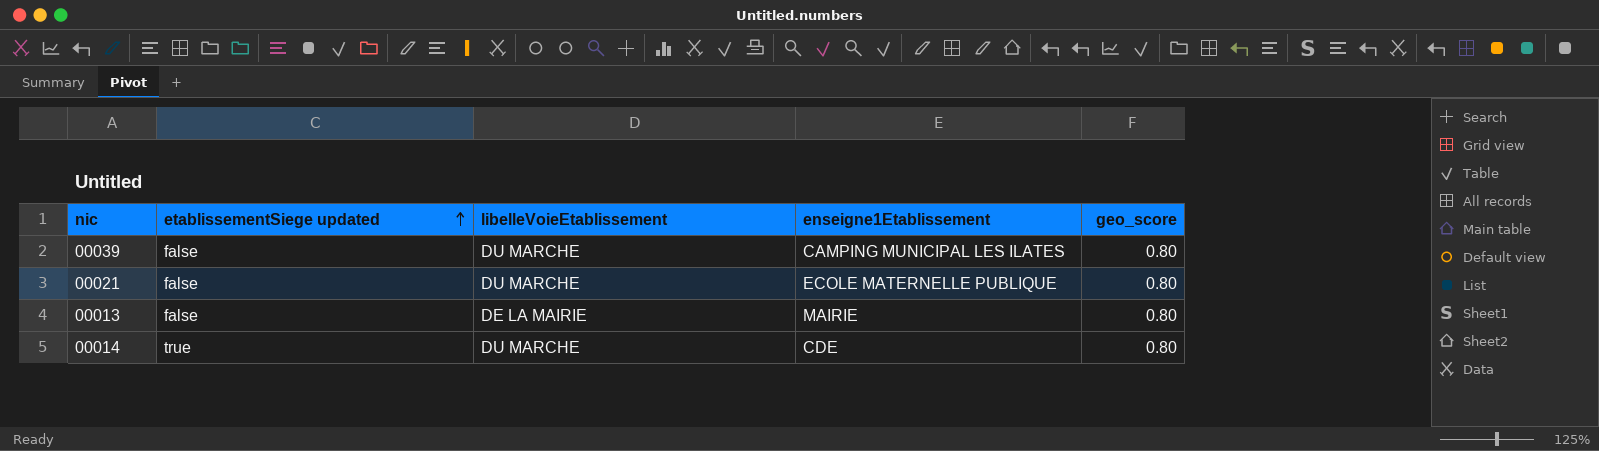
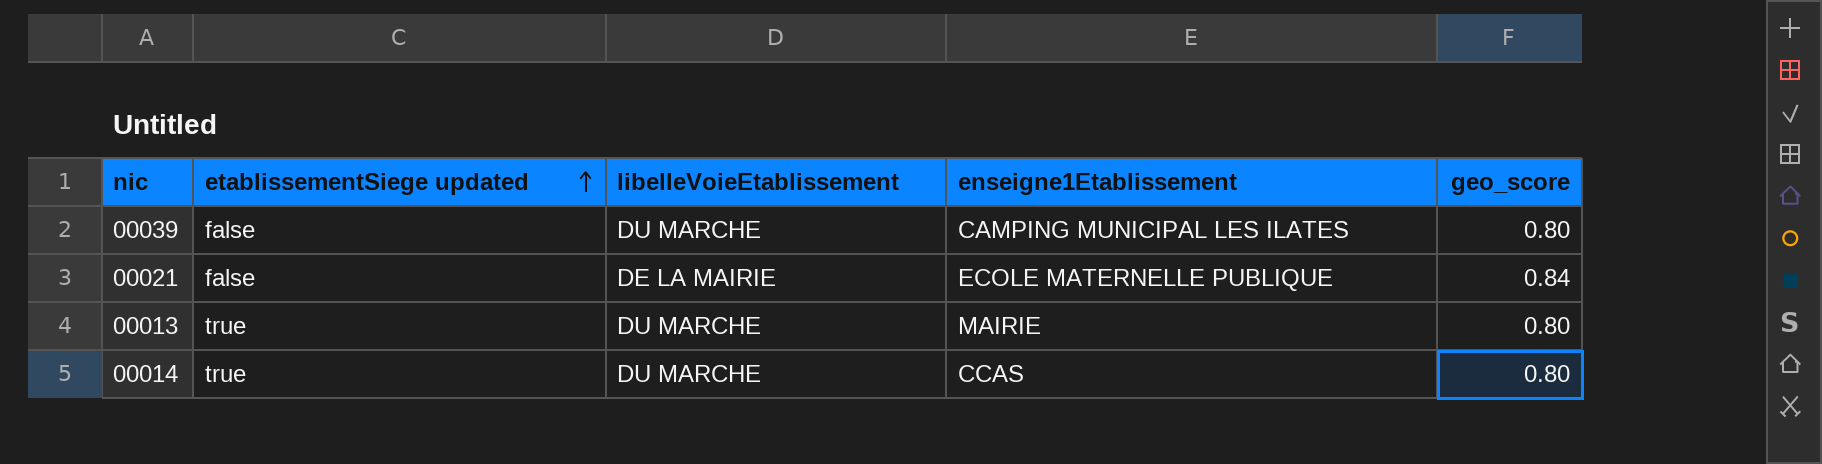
00021 | libelleVoieEtablissement: DU MARCHE -> DE LA MAIRIE
00021 | geo_score: 0.80 -> 0.84
00013 | etablissementSiege updated: false -> true
00013 | libelleVoieEtablissement: DE LA MAIRIE -> DU MARCHE
00014 | enseigne1Etablissement: CDE -> CCAS

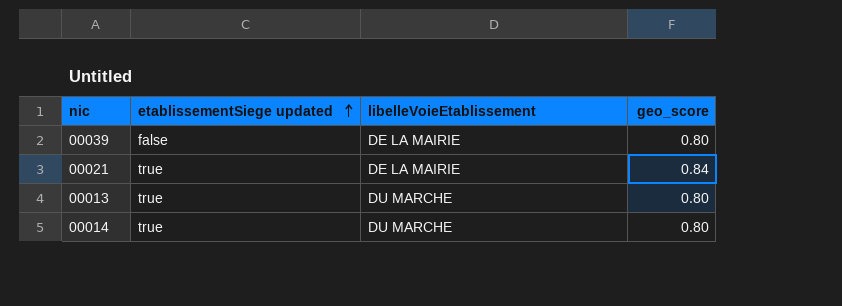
column enseigne1Etablissement | position: 4 -> none
00039 | libelleVoieEtablissement: DU MARCHE -> DE LA MAIRIE
00021 | etablissementSiege updated: false -> true

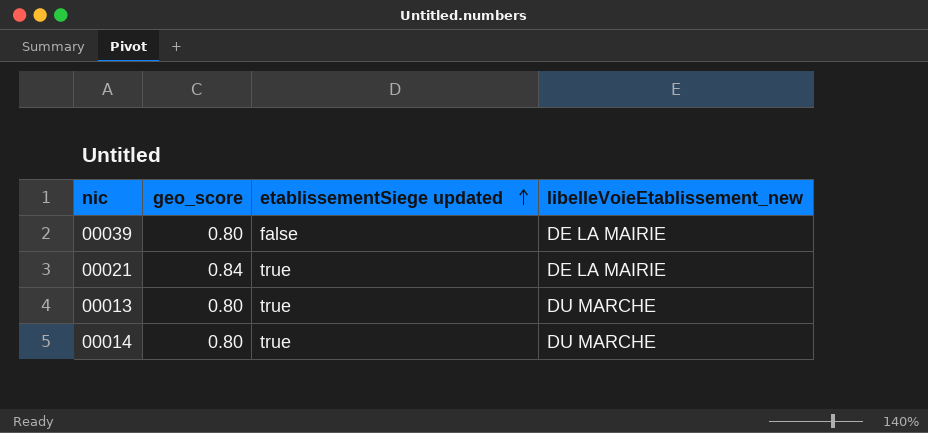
column geo_score | position: 4 -> 2
column name: libelleVoieEtablissement -> libelleVoieEtablissement_new

